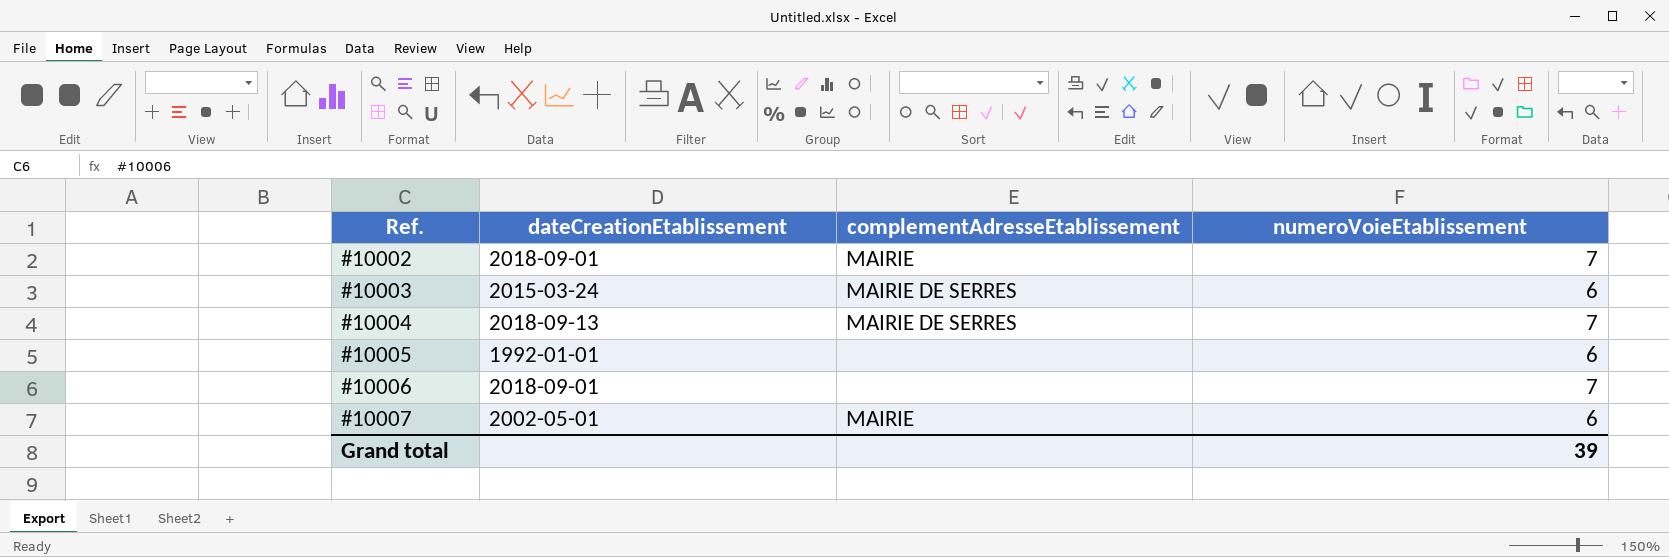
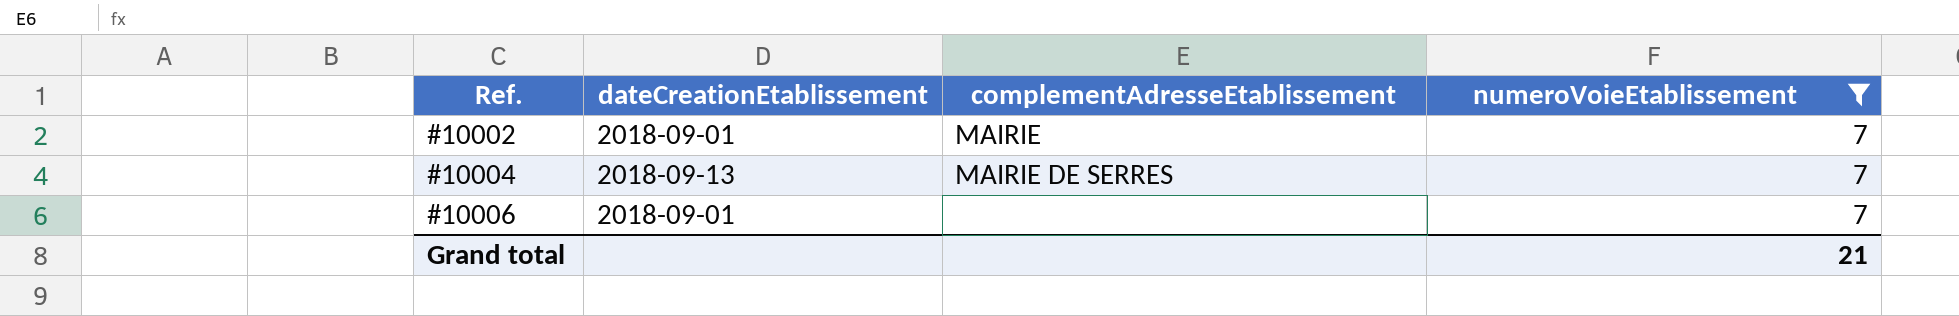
filter: none -> numeroVoieEtablissement = 7
Grand total | numeroVoieEtablissement: 39 -> 21

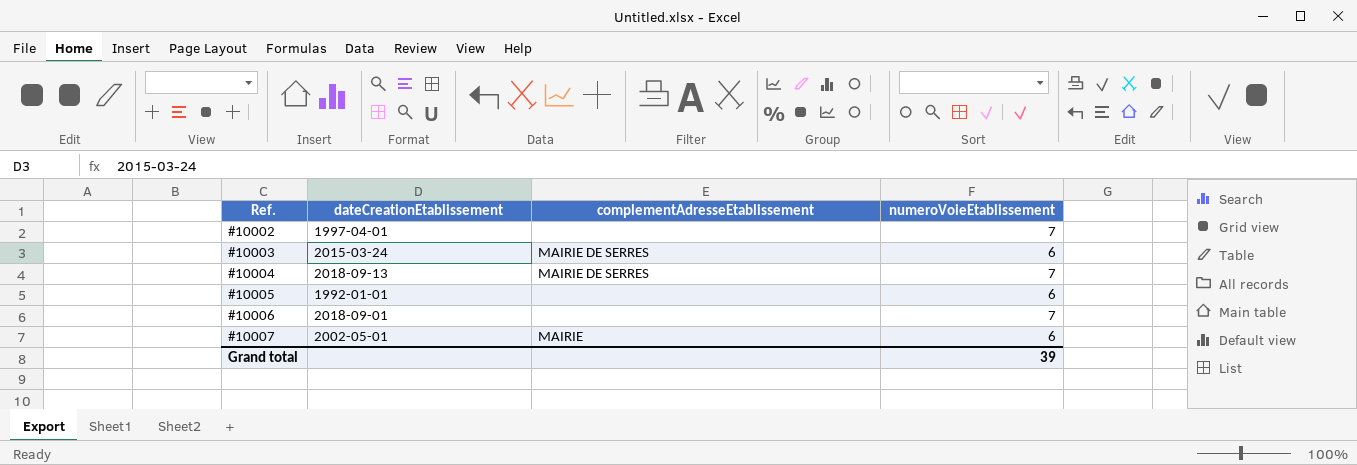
filter: numeroVoieEtablissement = 7 -> none
#10002 | dateCreationEtablissement: 2018-09-01 -> 1997-04-01
#10002 | complementAdresseEtablissement: MAIRIE -> none
Grand total | numeroVoieEtablissement: 21 -> 39

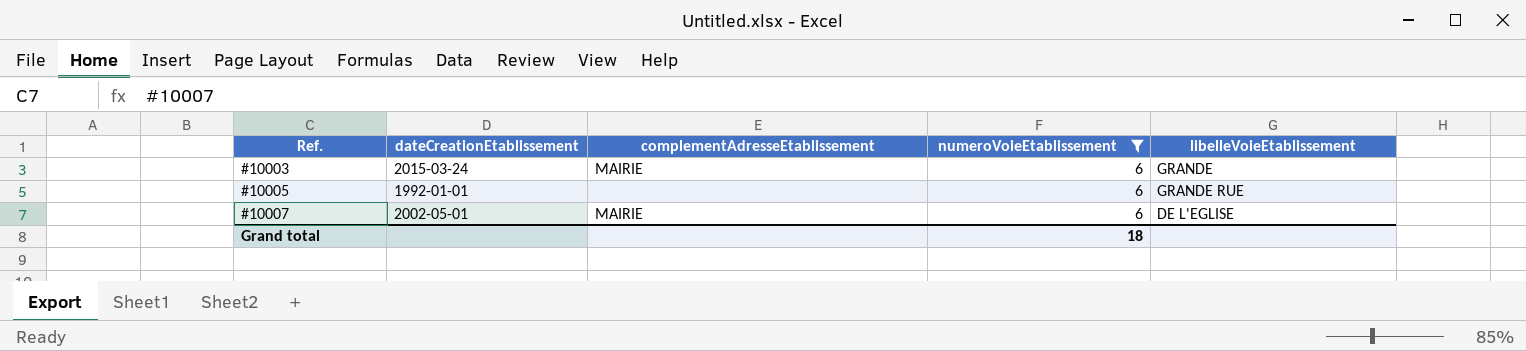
filter: none -> numeroVoieEtablissement = 6
column libelleVoieEtablissement | position: none -> 5
#10003 | complementAdresseEtablissement: MAIRIE DE SERRES -> MAIRIE
Grand total | numeroVoieEtablissement: 39 -> 18

